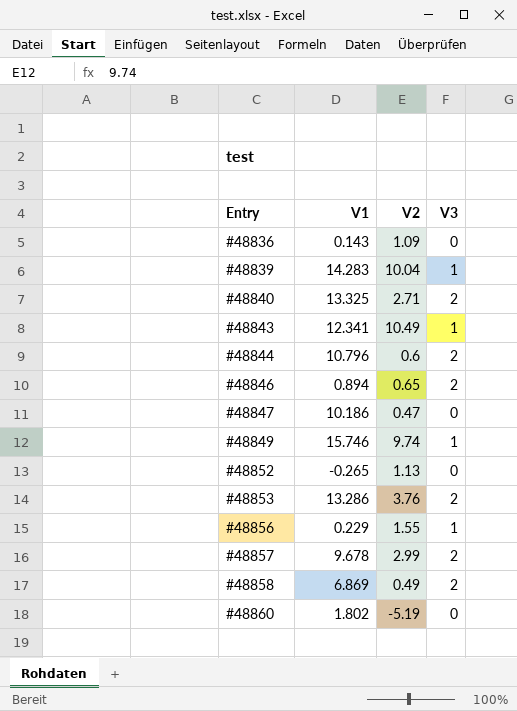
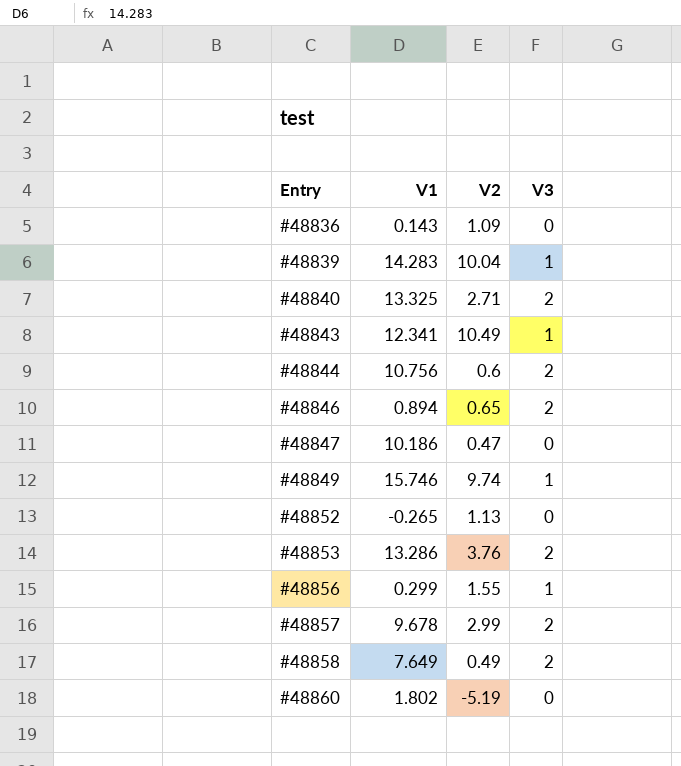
#48844 | V1: 10.796 -> 10.756
#48856 | V1: 0.229 -> 0.299
#48858 | V1: 6.869 -> 7.649

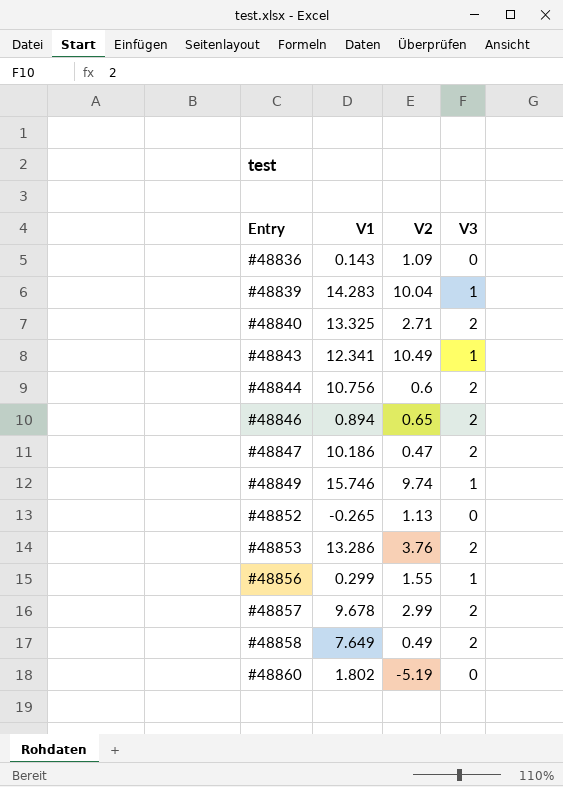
#48847 | V3: 0 -> 2

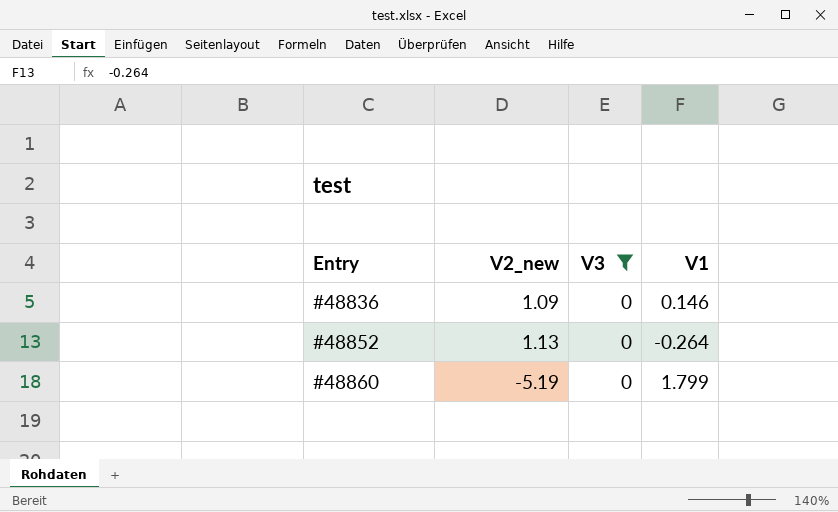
filter: none -> V3 = 0
column name: V2 -> V2_new
column V1 | position: 2 -> 4
#48836 | V1: 0.143 -> 0.146
#48852 | V1: -0.265 -> -0.264
#48860 | V1: 1.802 -> 1.799

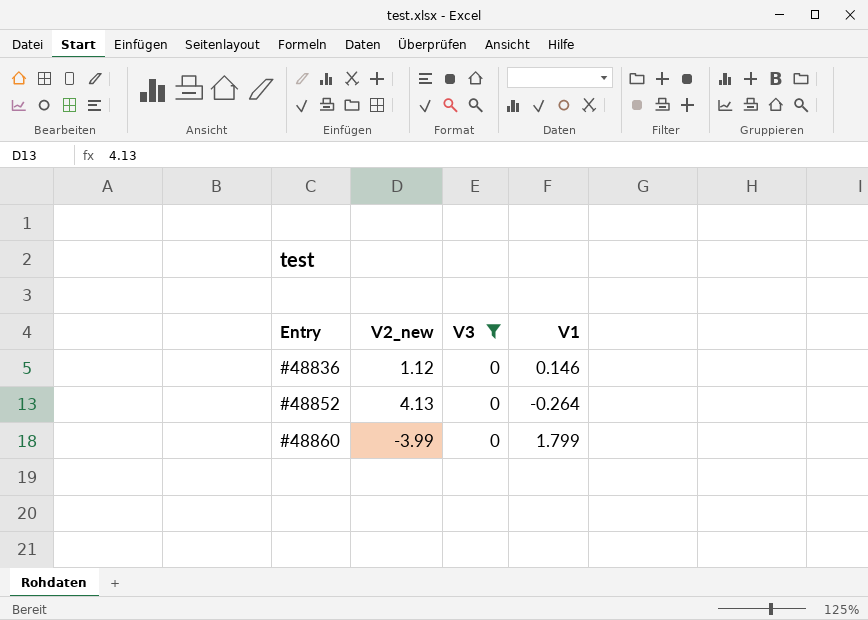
#48836 | V2_new: 1.09 -> 1.12
#48852 | V2_new: 1.13 -> 4.13
#48860 | V2_new: -5.19 -> -3.99

